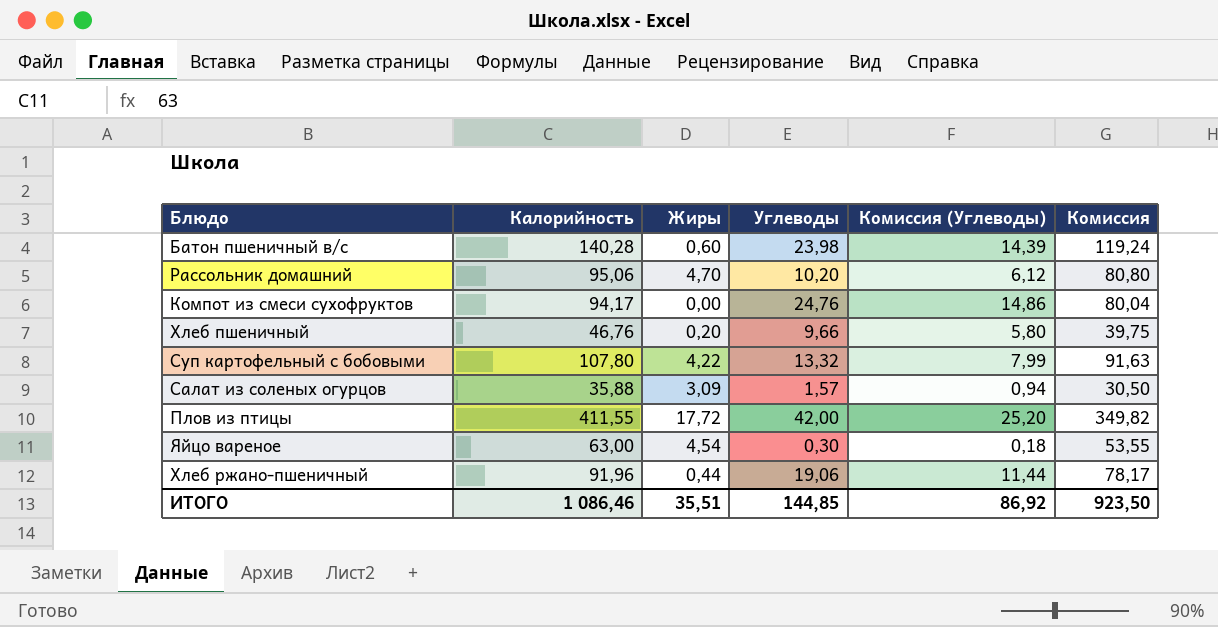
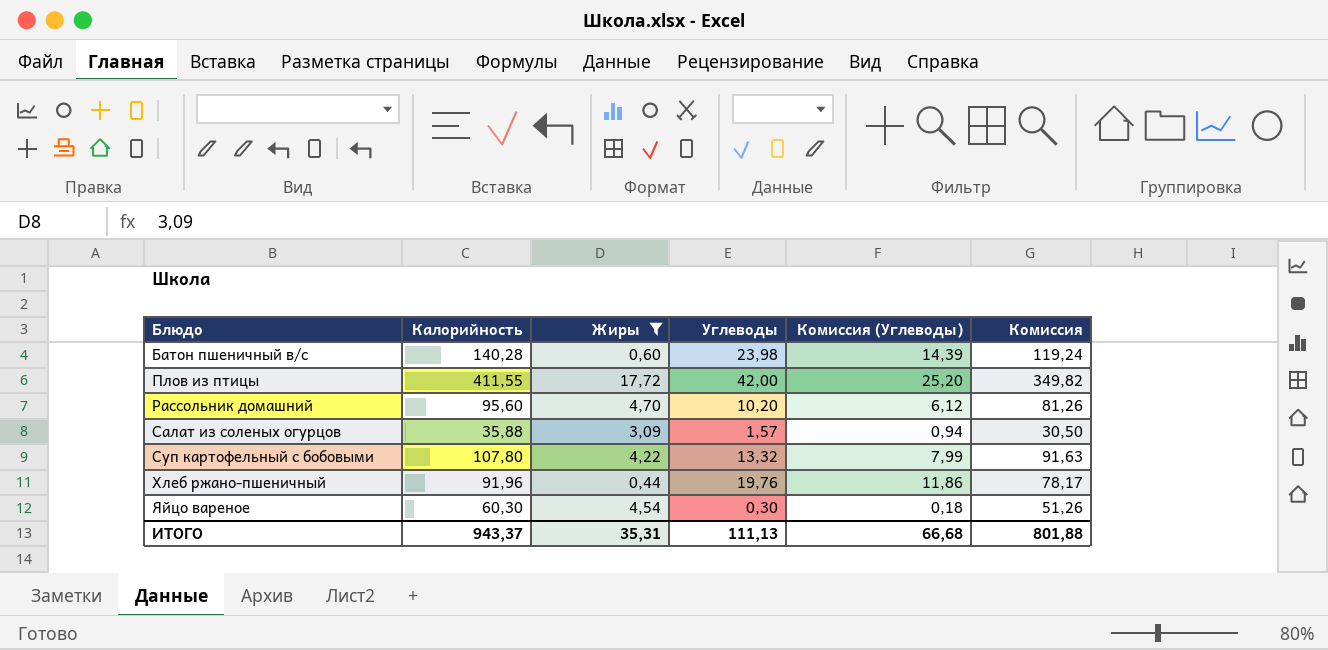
filter: none -> Жиры >= 0,44
row order: none -> Блюдо ascending
Рассольник домашний | Калорийность: 95,06 -> 95,60
Рассольник домашний | Комиссия: 80,80 -> 81,26
Хлеб ржано-пшеничный | Углеводы: 19,06 -> 19,76
Хлеб ржано-пшеничный | Комиссия (Углеводы): 11,44 -> 11,86
Яйцо вареное | Калорийность: 63,00 -> 60,30
Яйцо вареное | Комиссия: 53,55 -> 51,26
ИТОГО | Калорийность: 1 086,46 -> 943,37
ИТОГО | Жиры: 35,51 -> 35,31
ИТОГО | Углеводы: 144,85 -> 111,13
ИТОГО | Комиссия (Углеводы): 86,92 -> 66,68
ИТОГО | Комиссия: 923,50 -> 801,88

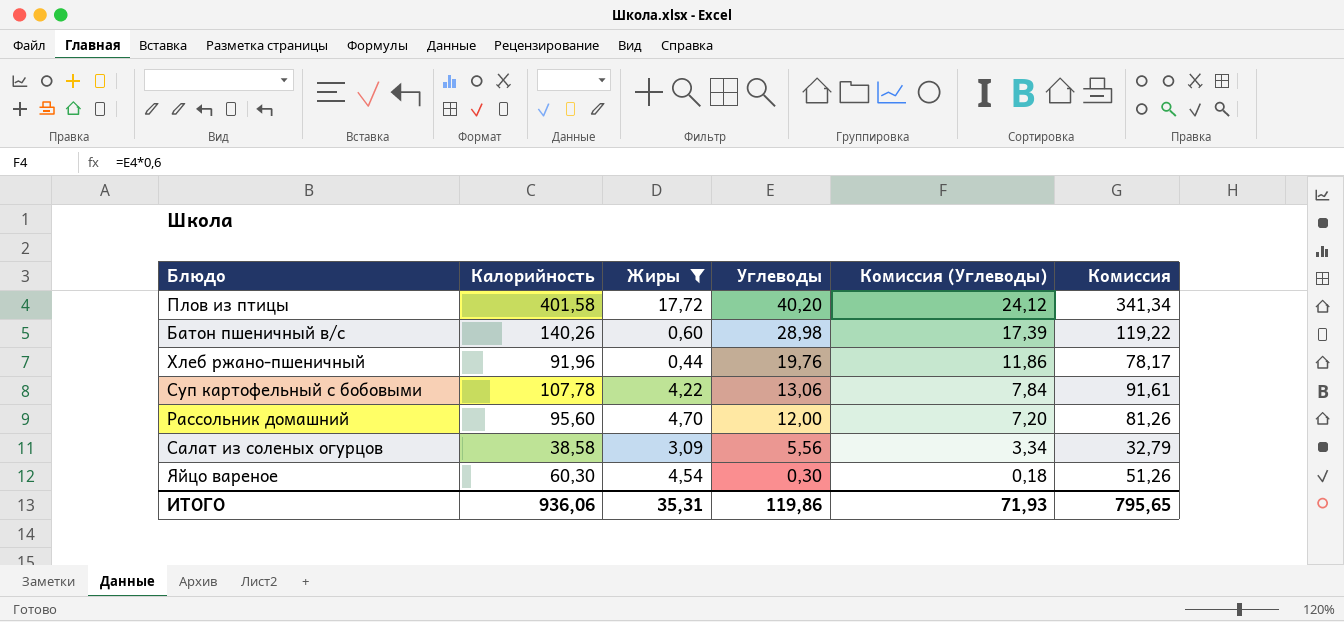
row order: Блюдо ascending -> Углеводы descending
Плов из птицы | Калорийность: 411,55 -> 401,58
Плов из птицы | Углеводы: 42,00 -> 40,20
Плов из птицы | Комиссия (Углеводы): 25,20 -> 24,12
Плов из птицы | Комиссия: 349,82 -> 341,34
Батон пшеничный в/с | Калорийность: 140,28 -> 140,26
Батон пшеничный в/с | Углеводы: 23,98 -> 28,98
Батон пшеничный в/с | Комиссия (Углеводы): 14,39 -> 17,39
Батон пшеничный в/с | Комиссия: 119,24 -> 119,22
Суп картофельный с бобовыми | Калорийность: 107,80 -> 107,78
Суп картофельный с бобовыми | Углеводы: 13,32 -> 13,06
Суп картофельный с бобовыми | Комиссия (Углеводы): 7,99 -> 7,84
Суп картофельный с бобовыми | Комиссия: 91,63 -> 91,61
Рассольник домашний | Углеводы: 10,20 -> 12,00
Рассольник домашний | Комиссия (Углеводы): 6,12 -> 7,20
Салат из соленых огурцов | Калорийность: 35,88 -> 38,58
Салат из соленых огурцов | Углеводы: 1,57 -> 5,56
Салат из соленых огурцов | Комиссия (Углеводы): 0,94 -> 3,34
Салат из соленых огурцов | Комиссия: 30,50 -> 32,79
ИТОГО | Калорийность: 943,37 -> 936,06
ИТОГО | Углеводы: 111,13 -> 119,86
ИТОГО | Комиссия (Углеводы): 66,68 -> 71,93
ИТОГО | Комиссия: 801,88 -> 795,65

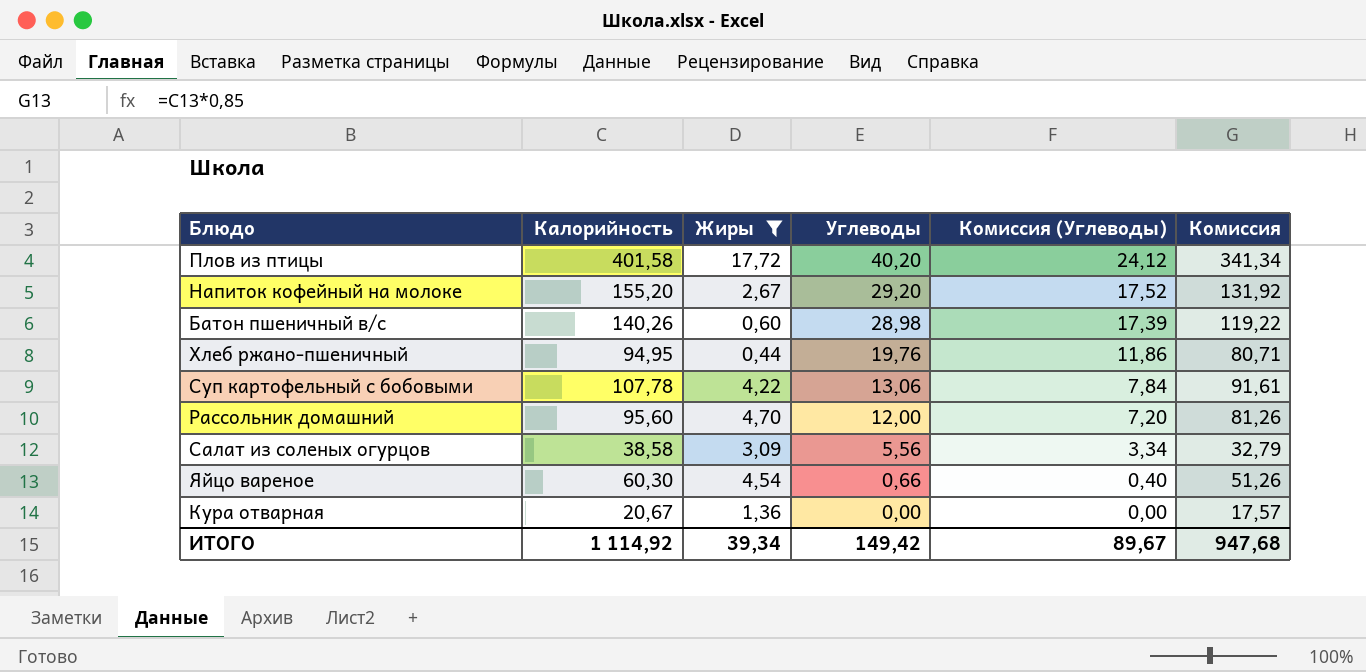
row Напиток кофейный на молоке: none -> 155,20 | 2,67 | 29,20 | 17,52 | 131,92
Хлеб ржано-пшеничный | Калорийность: 91,96 -> 94,95
Хлеб ржано-пшеничный | Комиссия: 78,17 -> 80,71
Яйцо вареное | Углеводы: 0,30 -> 0,66
Яйцо вареное | Комиссия (Углеводы): 0,18 -> 0,40
row Кура отварная: none -> 20,67 | 1,36 | 0,00 | 0,00 | 17,57
ИТОГО | Калорийность: 936,06 -> 1 114,92
ИТОГО | Жиры: 35,31 -> 39,34
ИТОГО | Углеводы: 119,86 -> 149,42
ИТОГО | Комиссия (Углеводы): 71,93 -> 89,67
ИТОГО | Комиссия: 795,65 -> 947,68

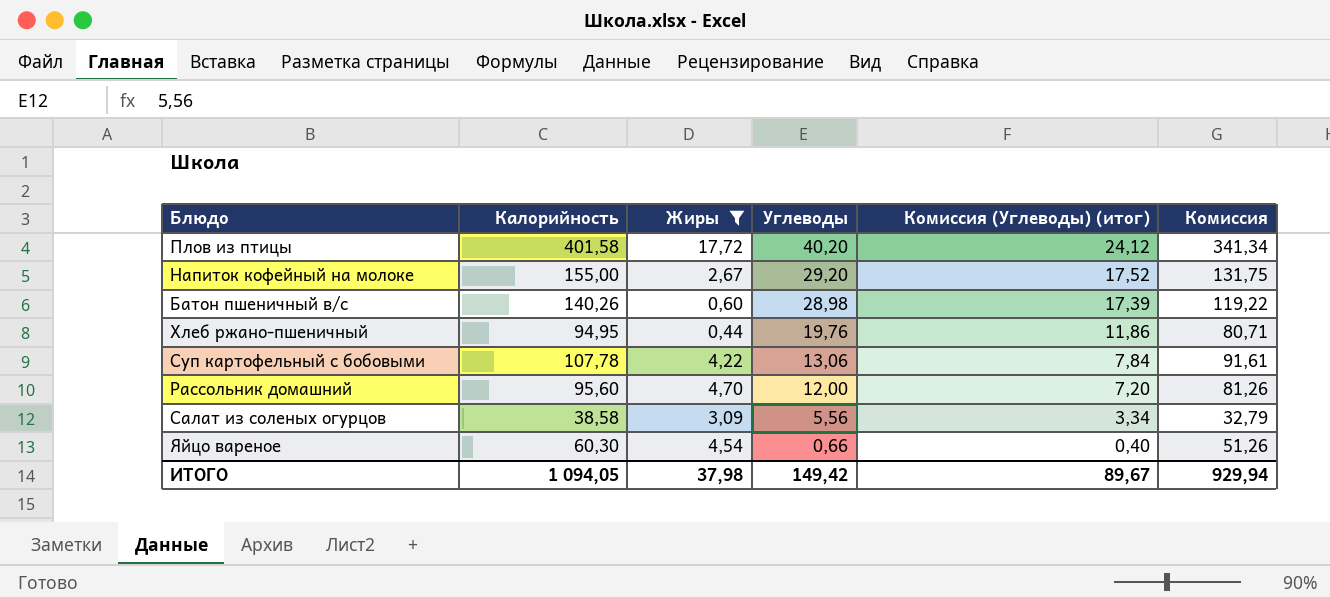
column name: Комиссия (Углеводы) -> Комиссия (Углеводы) (итог)
row Кура отварная: 20,67 | 1,36 | 0,00 | 0,00 | 17,57 -> none
Напиток кофейный на молоке | Калорийность: 155,20 -> 155,00
Напиток кофейный на молоке | Комиссия: 131,92 -> 131,75
ИТОГО | Калорийность: 1 114,92 -> 1 094,05
ИТОГО | Жиры: 39,34 -> 37,98
ИТОГО | Комиссия: 947,68 -> 929,94

